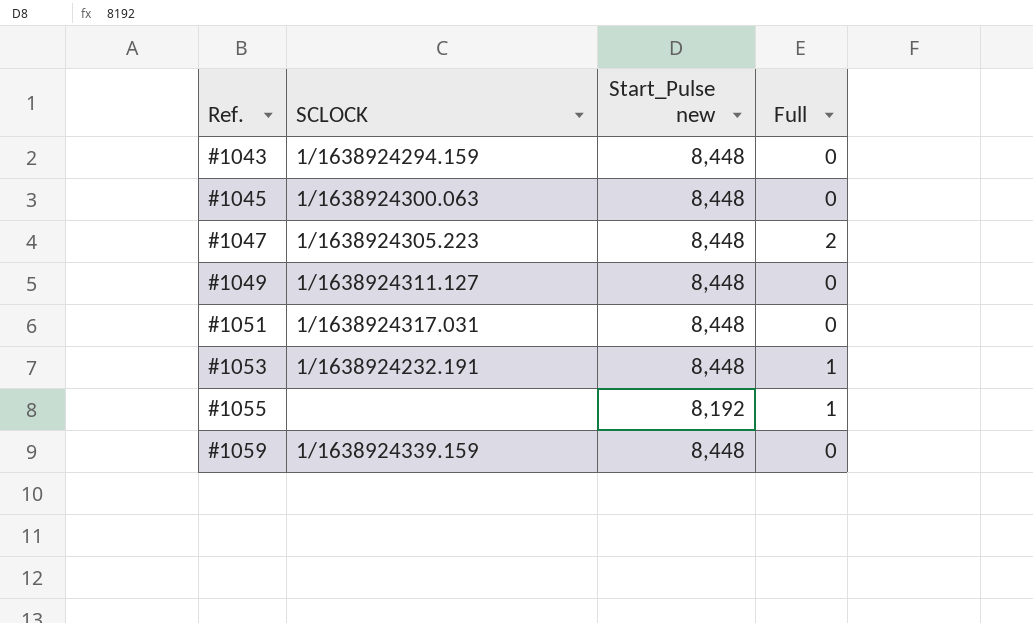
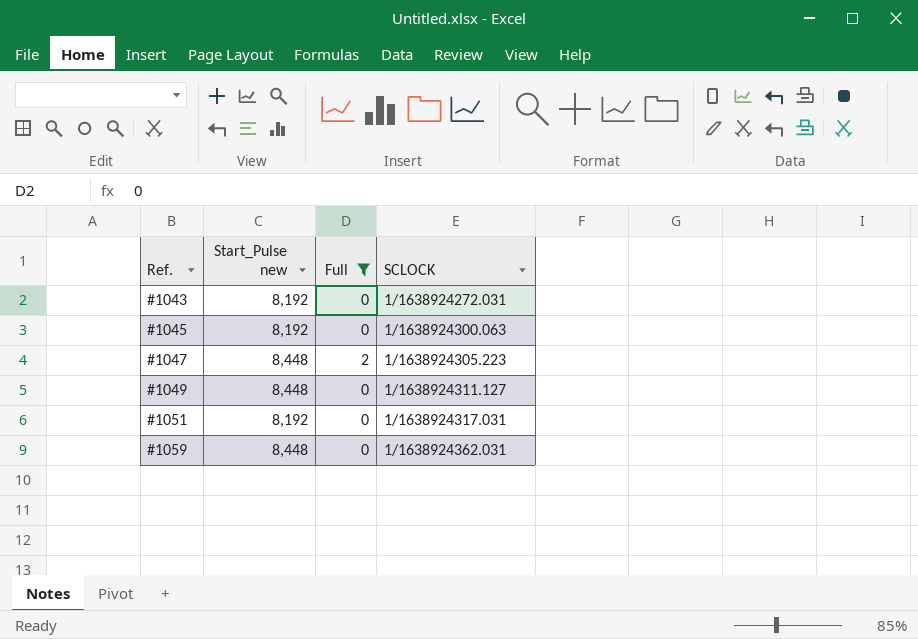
filter: none -> Full != 1
column SCLOCK | position: 2 -> 4
#1043 | Start_Pulse new: 8,448 -> 8,192
#1043 | SCLOCK: 1/1638924294.159 -> 1/1638924272.031
#1045 | Start_Pulse new: 8,448 -> 8,192
#1051 | Start_Pulse new: 8,448 -> 8,192
#1059 | SCLOCK: 1/1638924339.159 -> 1/1638924362.031

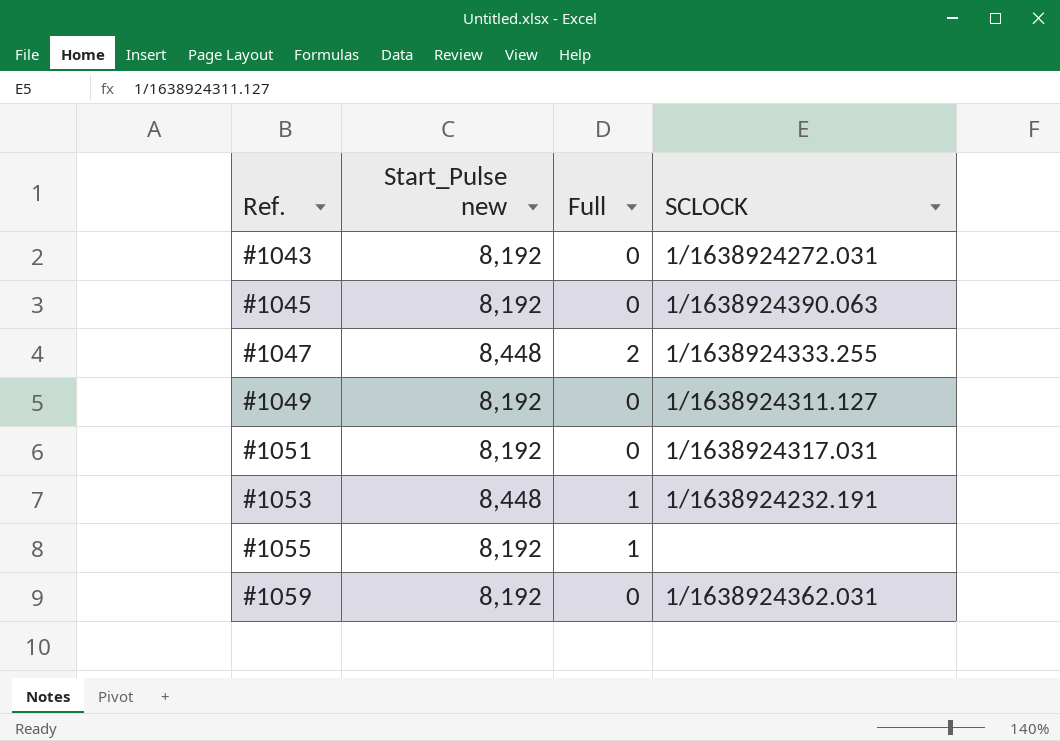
filter: Full != 1 -> none
#1045 | SCLOCK: 1/1638924300.063 -> 1/1638924390.063
#1047 | SCLOCK: 1/1638924305.223 -> 1/1638924333.255
#1049 | Start_Pulse new: 8,448 -> 8,192
#1059 | Start_Pulse new: 8,448 -> 8,192

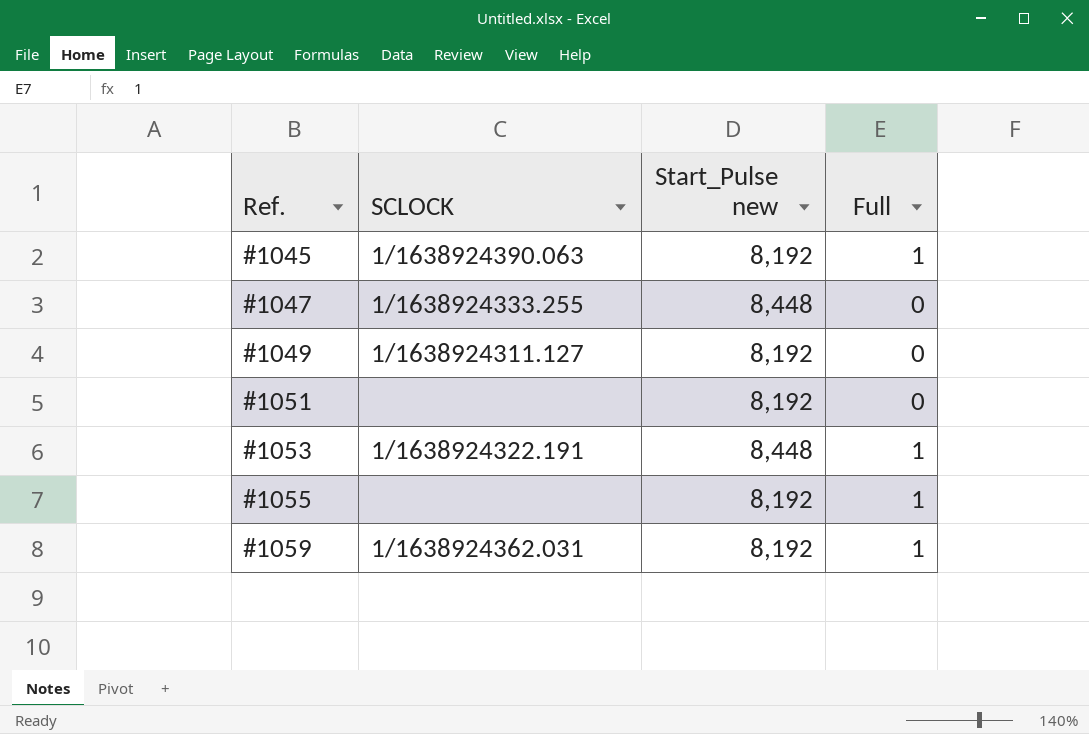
column SCLOCK | position: 4 -> 2
row #1043: 8,192 | 0 | 1/1638924272.031 -> none
#1045 | Full: 0 -> 1
#1047 | Full: 2 -> 0
#1051 | SCLOCK: 1/1638924317.031 -> none
#1053 | SCLOCK: 1/1638924232.191 -> 1/1638924322.191
#1059 | Full: 0 -> 1

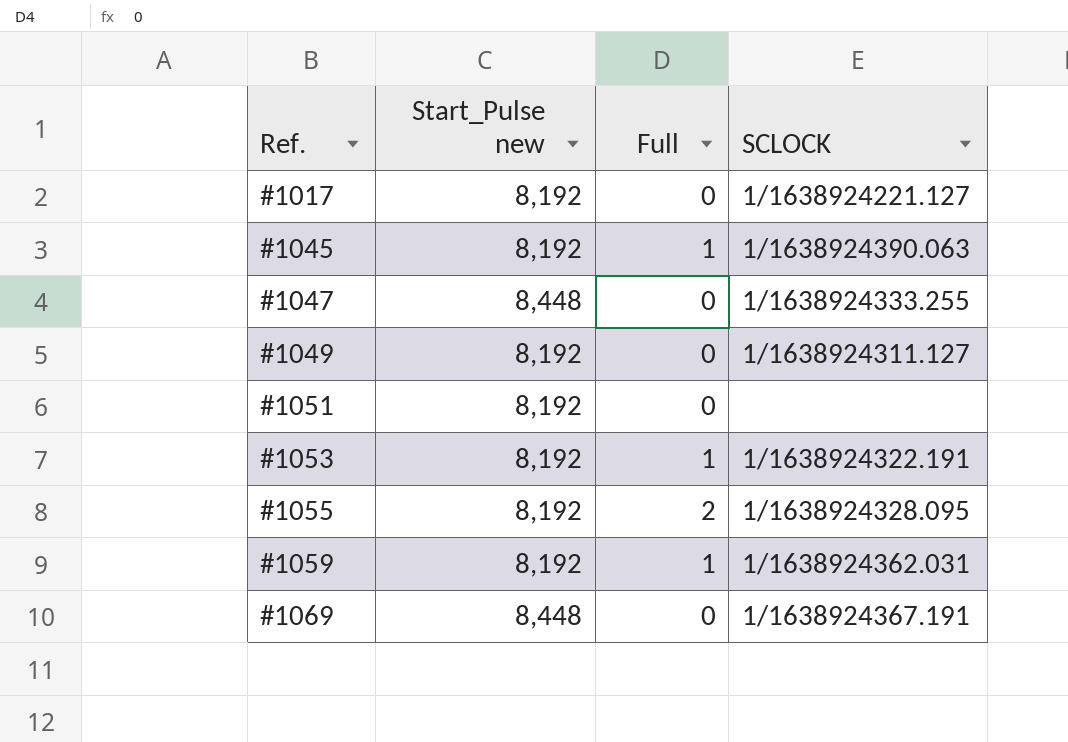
column SCLOCK | position: 2 -> 4
row #1017: none -> 8,192 | 0 | 1/1638924221.127
#1053 | Start_Pulse new: 8,448 -> 8,192
#1055 | Full: 1 -> 2
#1055 | SCLOCK: none -> 1/1638924328.095
row #1069: none -> 8,448 | 0 | 1/1638924367.191

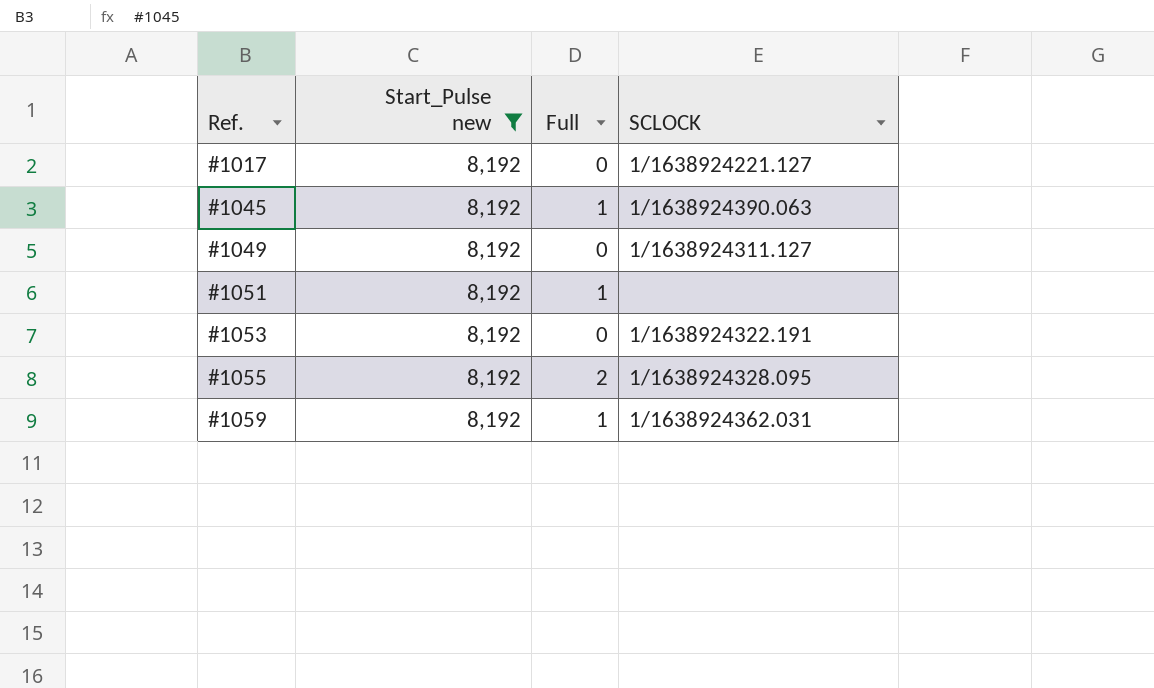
filter: none -> Start_Pulse new = 8,192
#1051 | Full: 0 -> 1
#1053 | Full: 1 -> 0

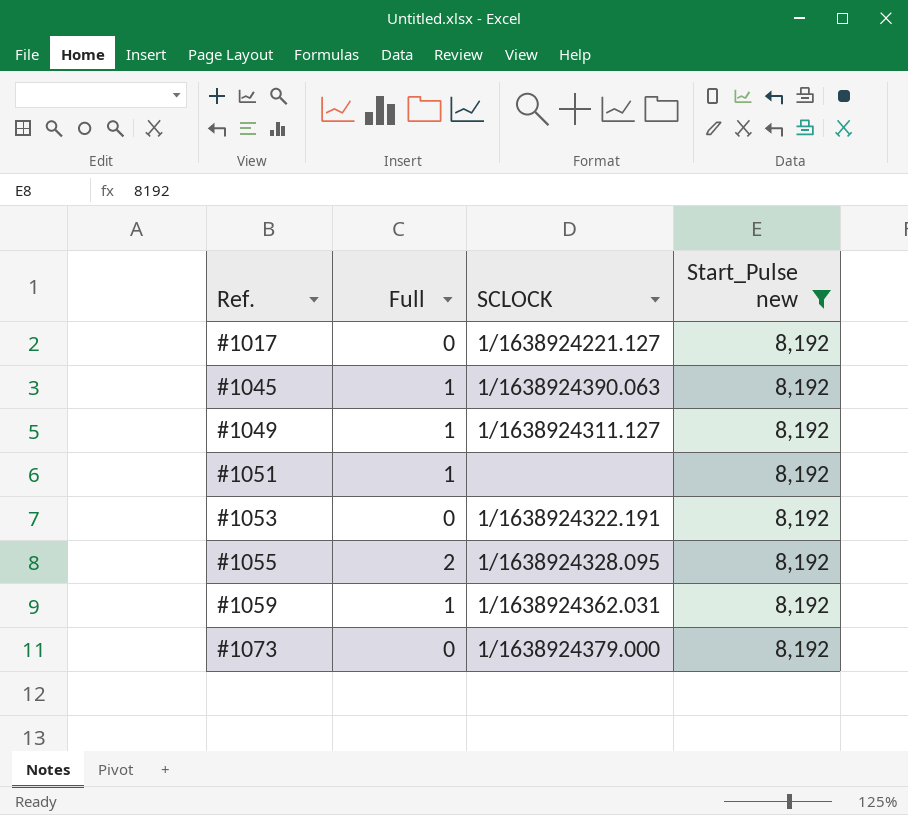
column Start_Pulse new | position: 2 -> 4
#1049 | Full: 0 -> 1
row #1073: none -> 0 | 1/1638924379.000 | 8,192

